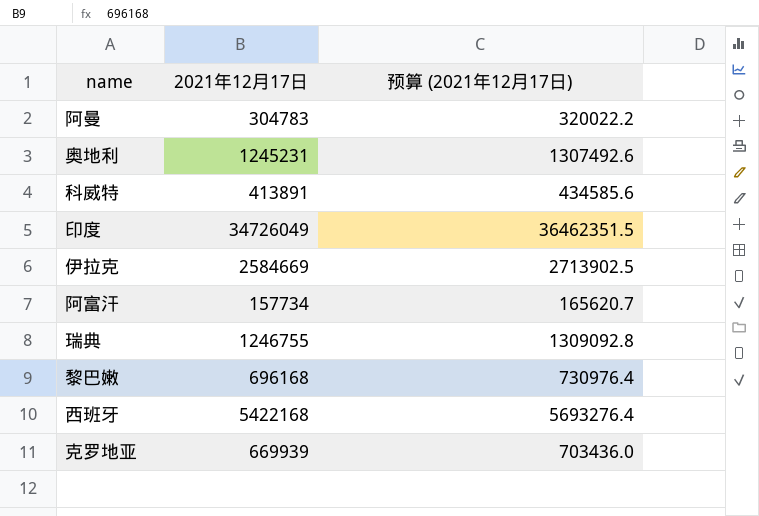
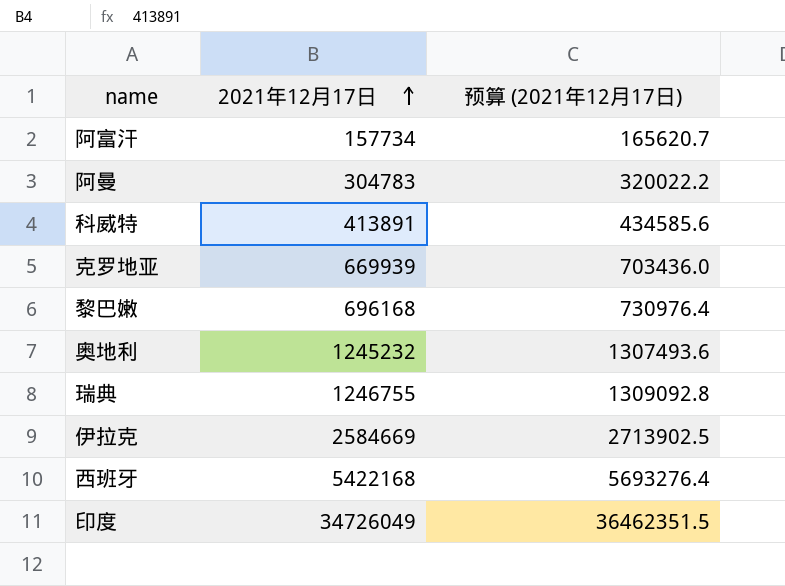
row order: none -> 2021年12月17日 ascending
奥地利 | 2021年12月17日: 1245231 -> 1245232
奥地利 | 预算 (2021年12月17日): 1307492.6 -> 1307493.6

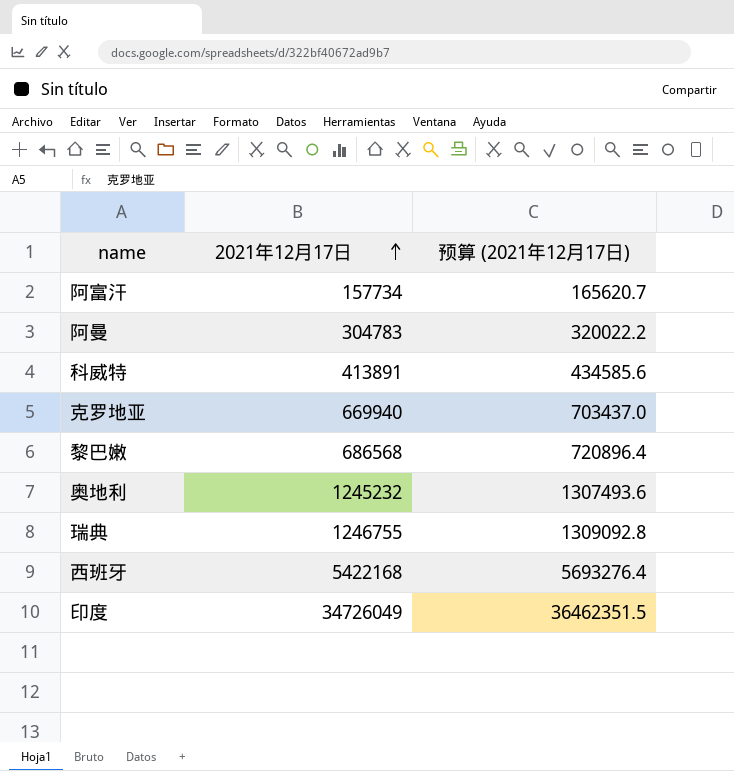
row 伊拉克: 2584669 | 2713902.5 -> none
克罗地亚 | 2021年12月17日: 669939 -> 669940
克罗地亚 | 预算 (2021年12月17日): 703436.0 -> 703437.0
黎巴嫩 | 2021年12月17日: 696168 -> 686568
黎巴嫩 | 预算 (2021年12月17日): 730976.4 -> 720896.4

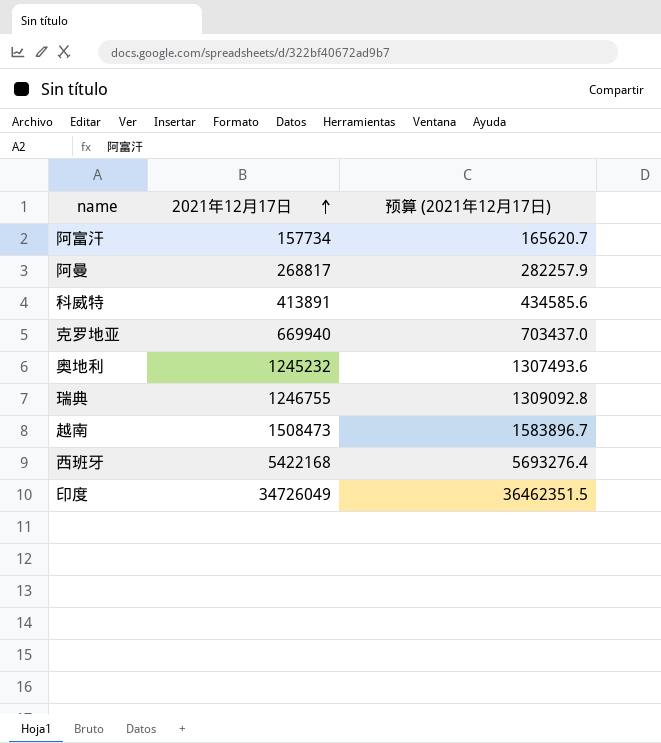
row 黎巴嫩: 686568 | 720896.4 -> none
阿曼 | 2021年12月17日: 304783 -> 268817
阿曼 | 预算 (2021年12月17日): 320022.2 -> 282257.9
row 越南: none -> 1508473 | 1583896.7

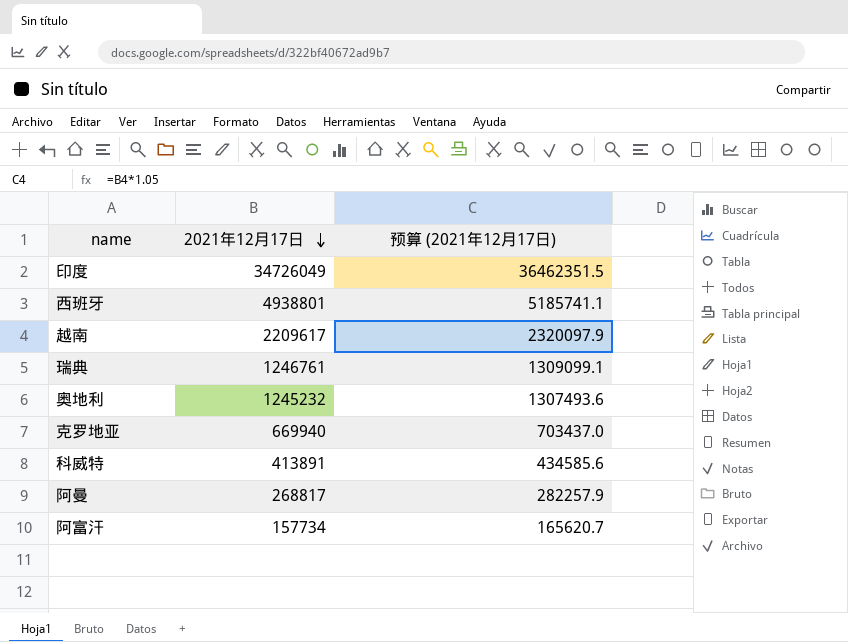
row order: 2021年12月17日 ascending -> 2021年12月17日 descending
西班牙 | 2021年12月17日: 5422168 -> 4938801
西班牙 | 预算 (2021年12月17日): 5693276.4 -> 5185741.1
越南 | 2021年12月17日: 1508473 -> 2209617
越南 | 预算 (2021年12月17日): 1583896.7 -> 2320097.9
瑞典 | 2021年12月17日: 1246755 -> 1246761
瑞典 | 预算 (2021年12月17日): 1309092.8 -> 1309099.1

